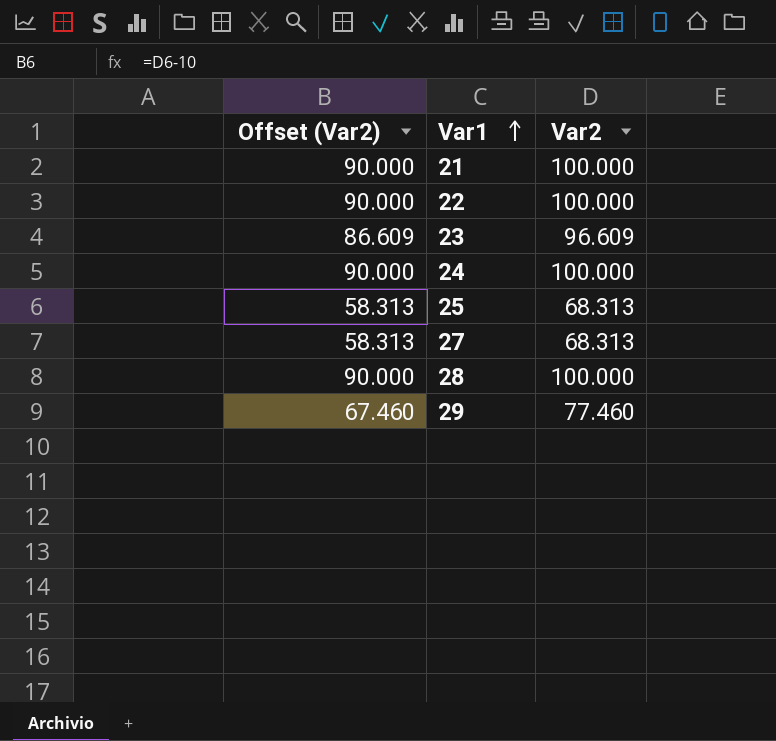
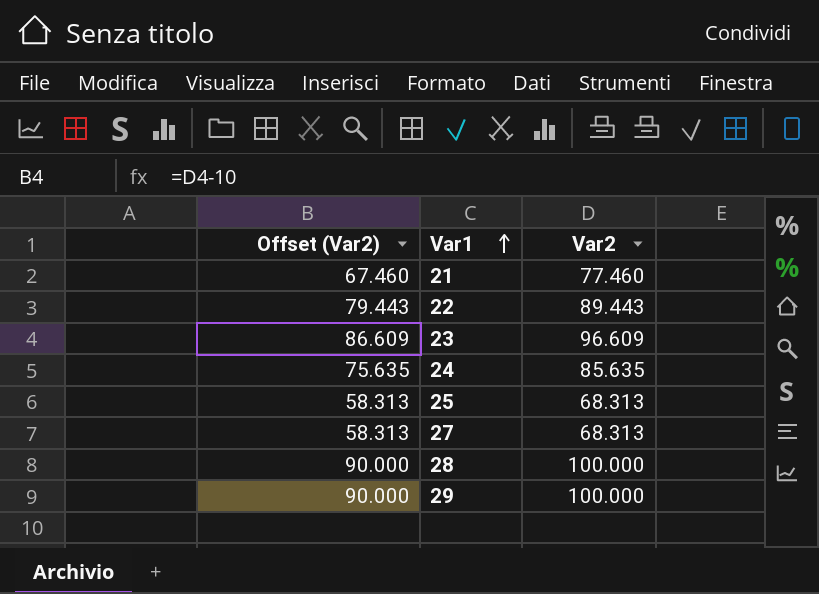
21 | Offset (Var2): 90.000 -> 67.460
21 | Var2: 100.000 -> 77.460
22 | Offset (Var2): 90.000 -> 79.443
22 | Var2: 100.000 -> 89.443
24 | Offset (Var2): 90.000 -> 75.635
24 | Var2: 100.000 -> 85.635
29 | Offset (Var2): 67.460 -> 90.000
29 | Var2: 77.460 -> 100.000

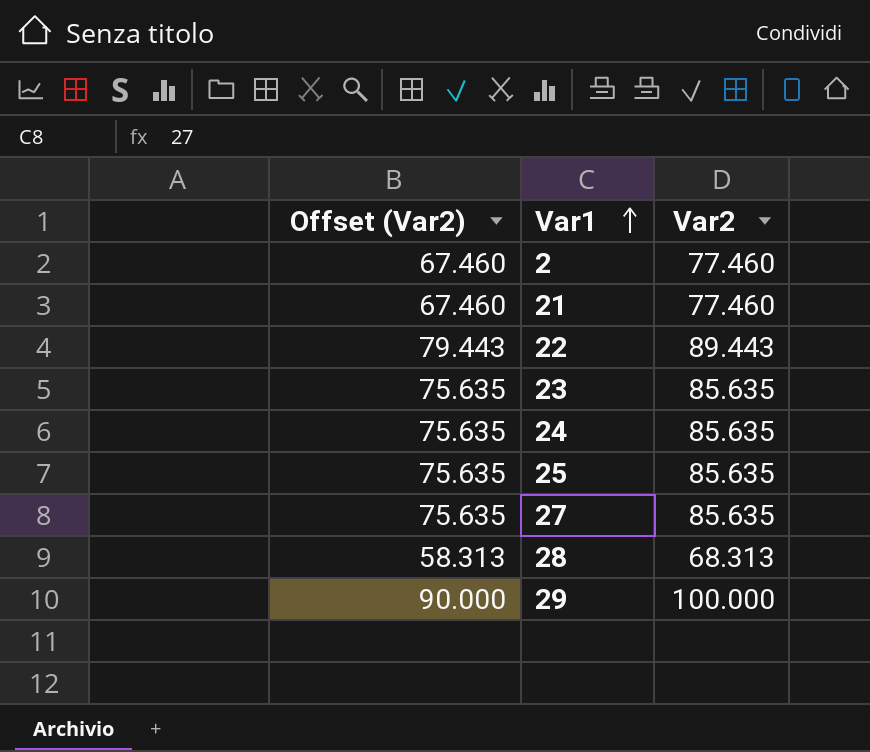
row 2: none -> 67.460 | 77.460
23 | Offset (Var2): 86.609 -> 75.635
23 | Var2: 96.609 -> 85.635
25 | Offset (Var2): 58.313 -> 75.635
25 | Var2: 68.313 -> 85.635
27 | Offset (Var2): 58.313 -> 75.635
27 | Var2: 68.313 -> 85.635
28 | Offset (Var2): 90.000 -> 58.313
28 | Var2: 100.000 -> 68.313

